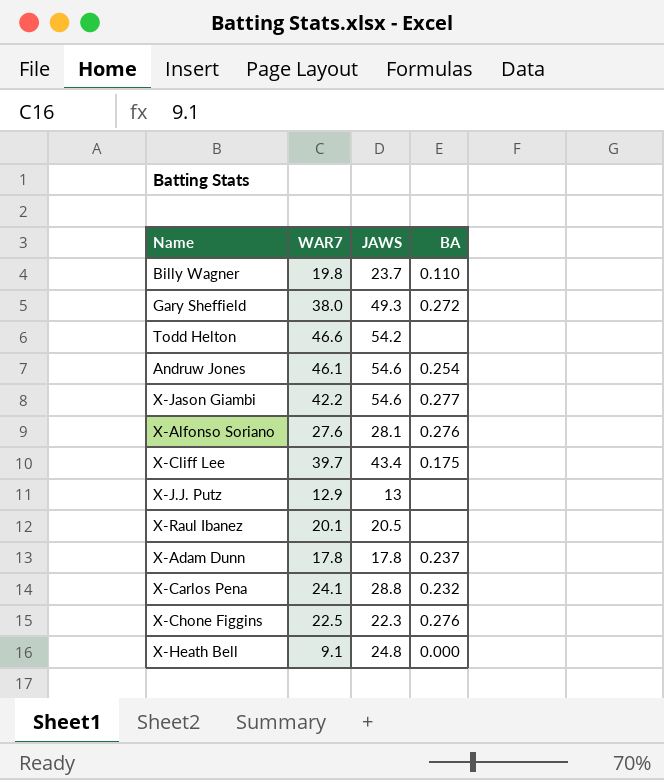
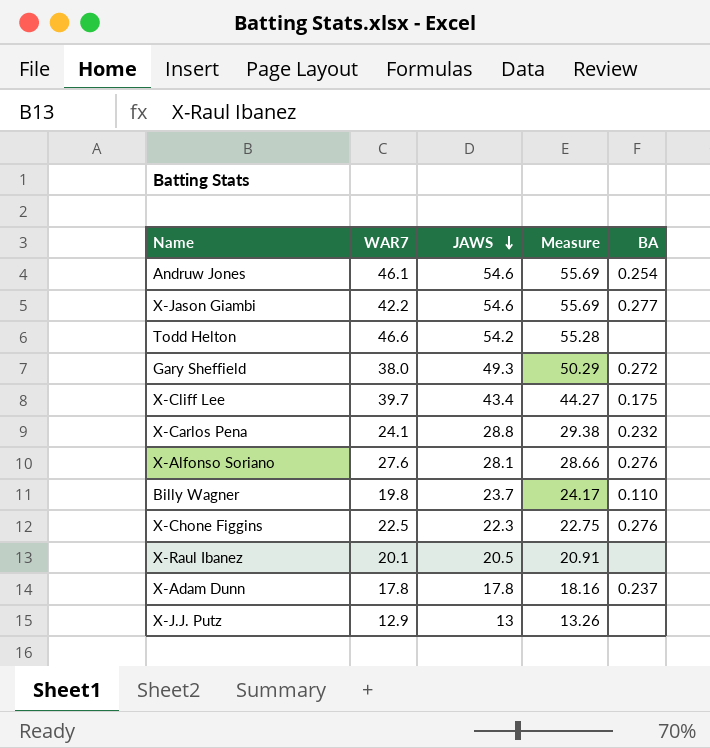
row order: none -> JAWS descending
column Measure | formula: none -> [JAWS] * 1.02
row X-Heath Bell: 9.1 | 24.8 | 0.000 -> none

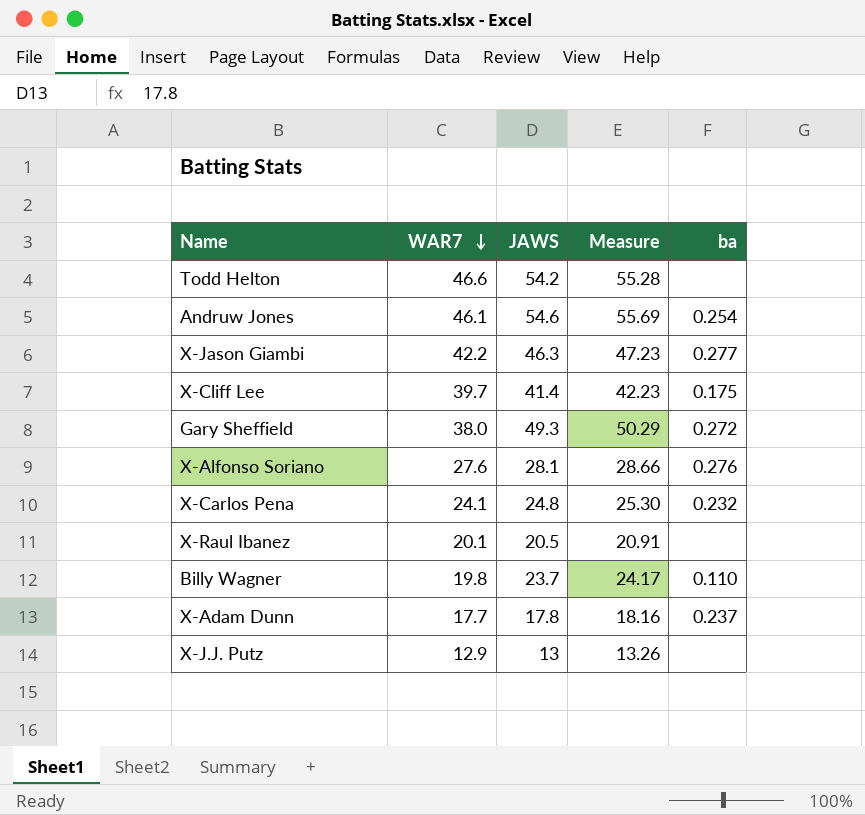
row order: JAWS descending -> WAR7 descending
column name: BA -> ba
row X-Chone Figgins: 22.5 | 22.3 | 22.75 | 0.276 -> none
X-Jason Giambi | JAWS: 54.6 -> 46.3
X-Jason Giambi | Measure: 55.69 -> 47.23
X-Cliff Lee | JAWS: 43.4 -> 41.4
X-Cliff Lee | Measure: 44.27 -> 42.23
X-Carlos Pena | JAWS: 28.8 -> 24.8
X-Carlos Pena | Measure: 29.38 -> 25.30
X-Adam Dunn | WAR7: 17.8 -> 17.7

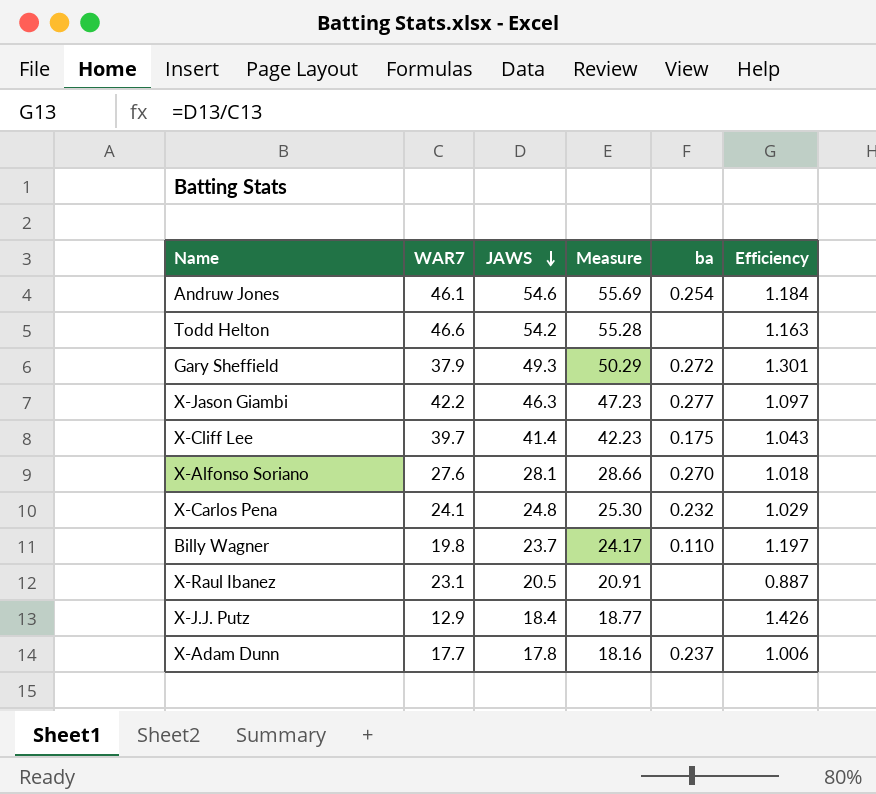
row order: WAR7 descending -> JAWS descending
column Efficiency | formula: none -> [JAWS] / [WAR7]
Gary Sheffield | WAR7: 38.0 -> 37.9
X-Alfonso Soriano | ba: 0.276 -> 0.270
X-Raul Ibanez | WAR7: 20.1 -> 23.1
X-J.J. Putz | JAWS: 13 -> 18.4
X-J.J. Putz | Measure: 13.26 -> 18.77

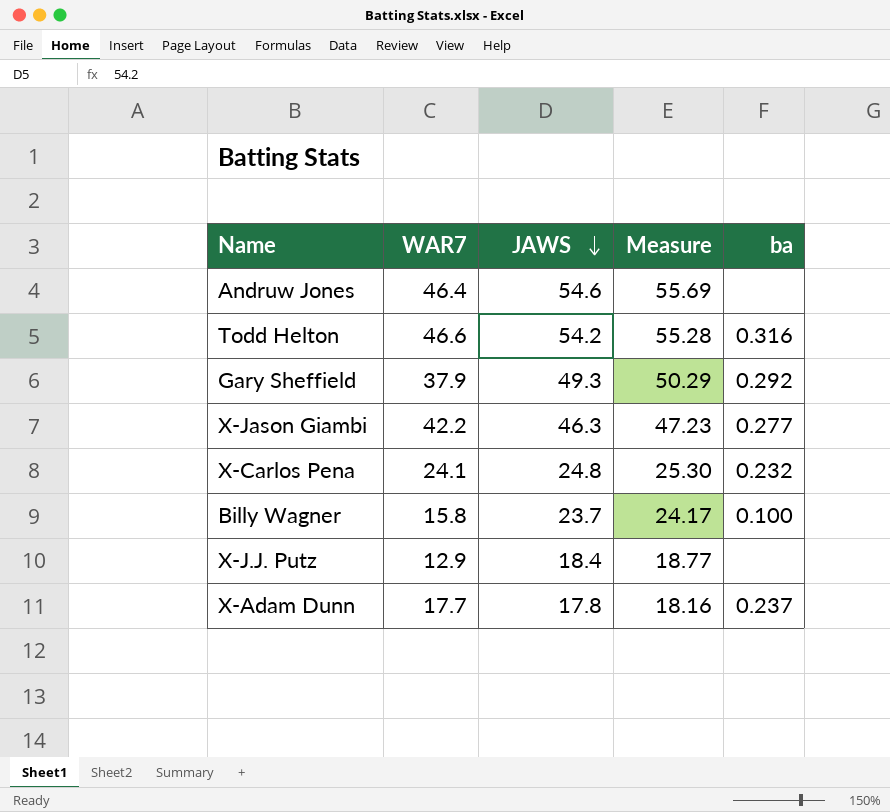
column Efficiency | formula: [JAWS] / [WAR7] -> none
row X-Cliff Lee: 39.7 | 41.4 | 42.23 | 0.175 | 1.043 -> none
row X-Alfonso Soriano: 27.6 | 28.1 | 28.66 | 0.270 | 1.018 -> none
row X-Raul Ibanez: 23.1 | 20.5 | 20.91 | none | 0.887 -> none
Andruw Jones | WAR7: 46.1 -> 46.4
Andruw Jones | ba: 0.254 -> none
Todd Helton | ba: none -> 0.316
Gary Sheffield | ba: 0.272 -> 0.292
Billy Wagner | WAR7: 19.8 -> 15.8
Billy Wagner | ba: 0.110 -> 0.100

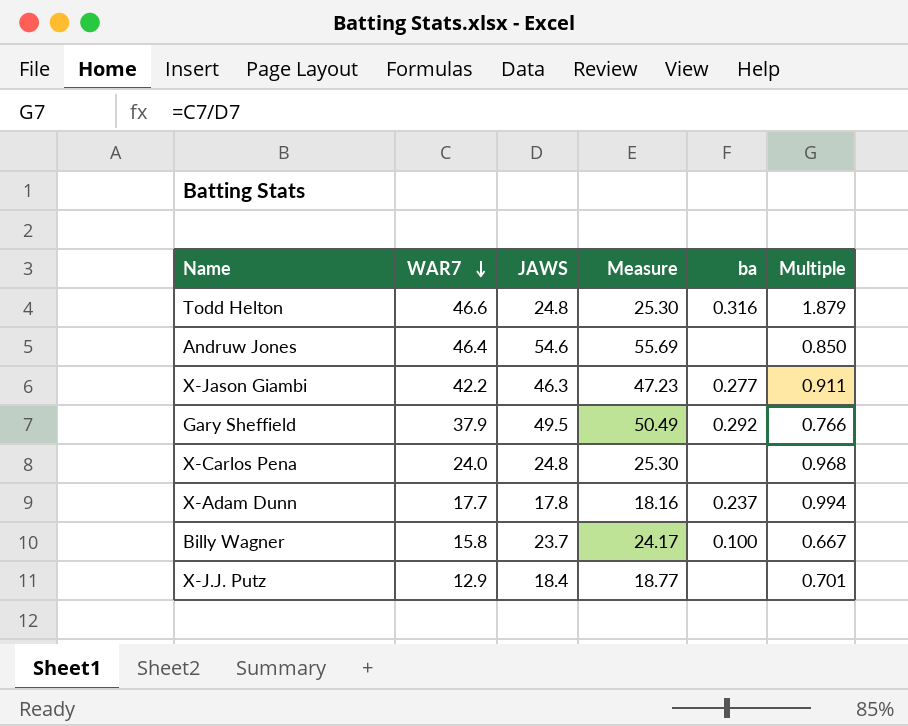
row order: JAWS descending -> WAR7 descending
column Multiple | formula: none -> [WAR7] / [JAWS]
Todd Helton | JAWS: 54.2 -> 24.8
Todd Helton | Measure: 55.28 -> 25.30
Gary Sheffield | JAWS: 49.3 -> 49.5
Gary Sheffield | Measure: 50.29 -> 50.49
X-Carlos Pena | WAR7: 24.1 -> 24.0
X-Carlos Pena | ba: 0.232 -> none

